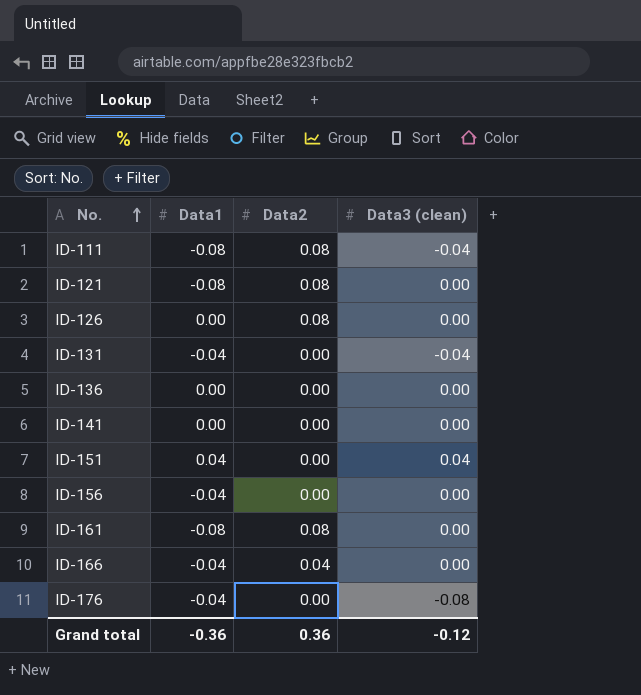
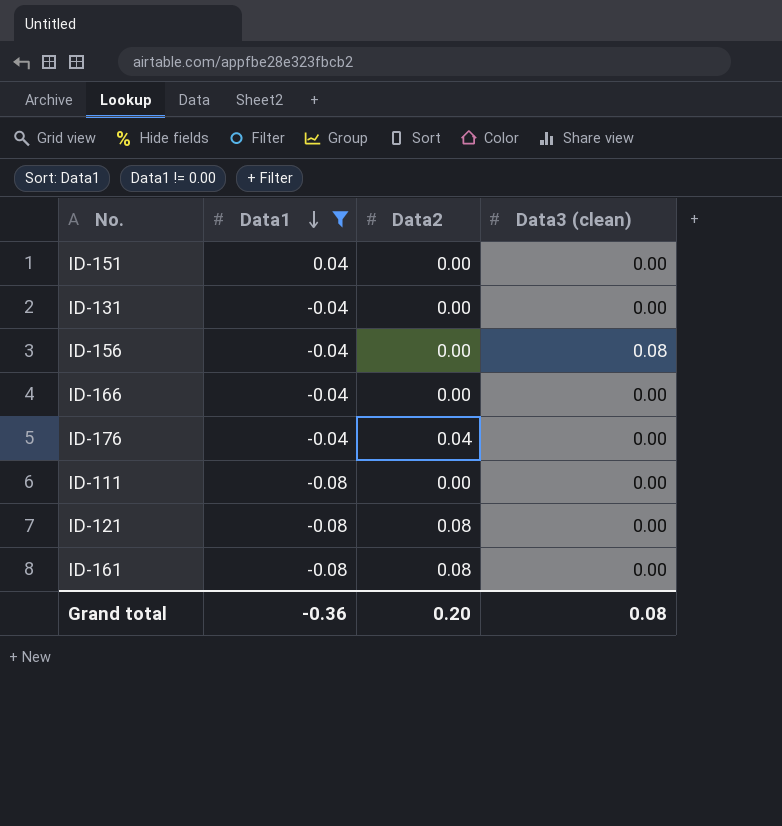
filter: none -> Data1 != 0.00
row order: No. ascending -> Data1 descending
ID-151 | Data3 (clean): 0.04 -> 0.00
ID-131 | Data3 (clean): -0.04 -> 0.00
ID-156 | Data3 (clean): 0.00 -> 0.08
ID-166 | Data2: 0.04 -> 0.00
ID-176 | Data2: 0.00 -> 0.04
ID-176 | Data3 (clean): -0.08 -> 0.00
ID-111 | Data2: 0.08 -> 0.00
ID-111 | Data3 (clean): -0.04 -> 0.00
Grand total | Data2: 0.36 -> 0.20
Grand total | Data3 (clean): -0.12 -> 0.08

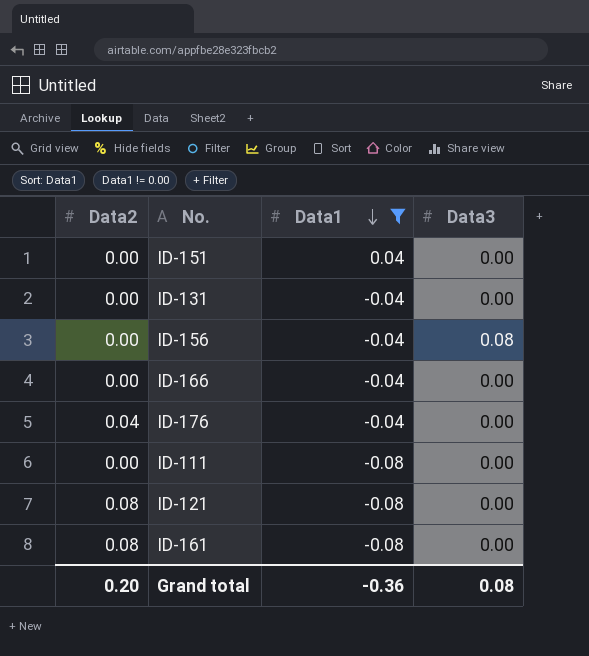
column Data2 | position: 3 -> 1
column name: Data3 (clean) -> Data3

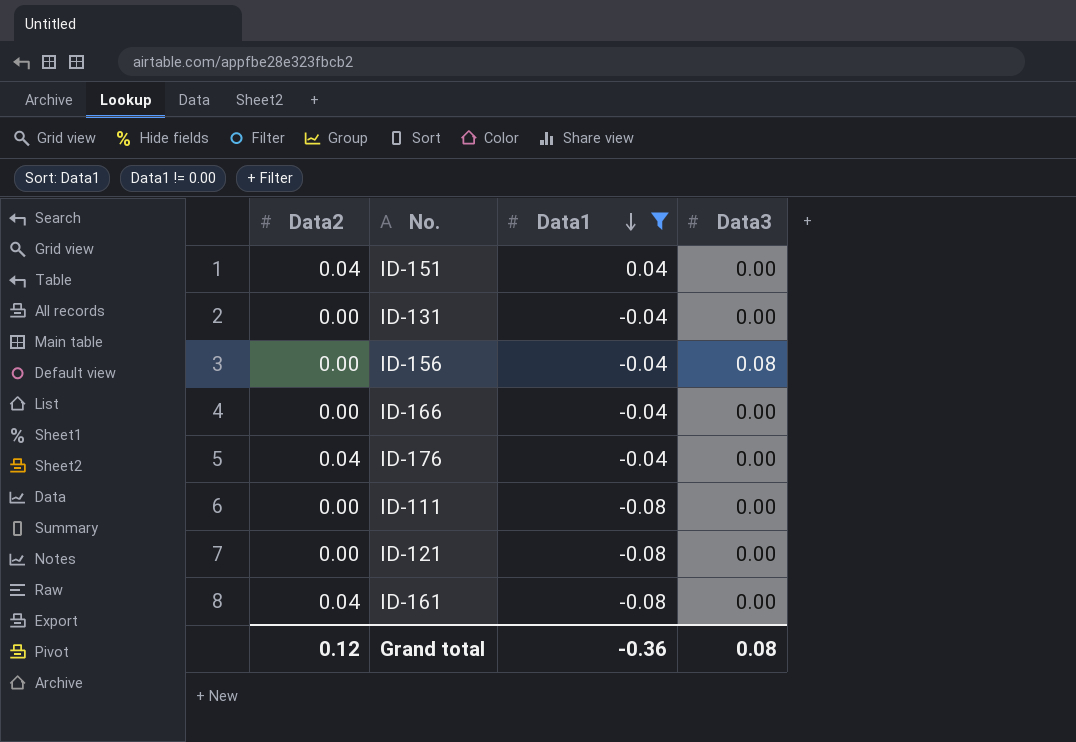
ID-151 | Data2: 0.00 -> 0.04
ID-121 | Data2: 0.08 -> 0.00
ID-161 | Data2: 0.08 -> 0.04
Grand total | Data2: 0.20 -> 0.12

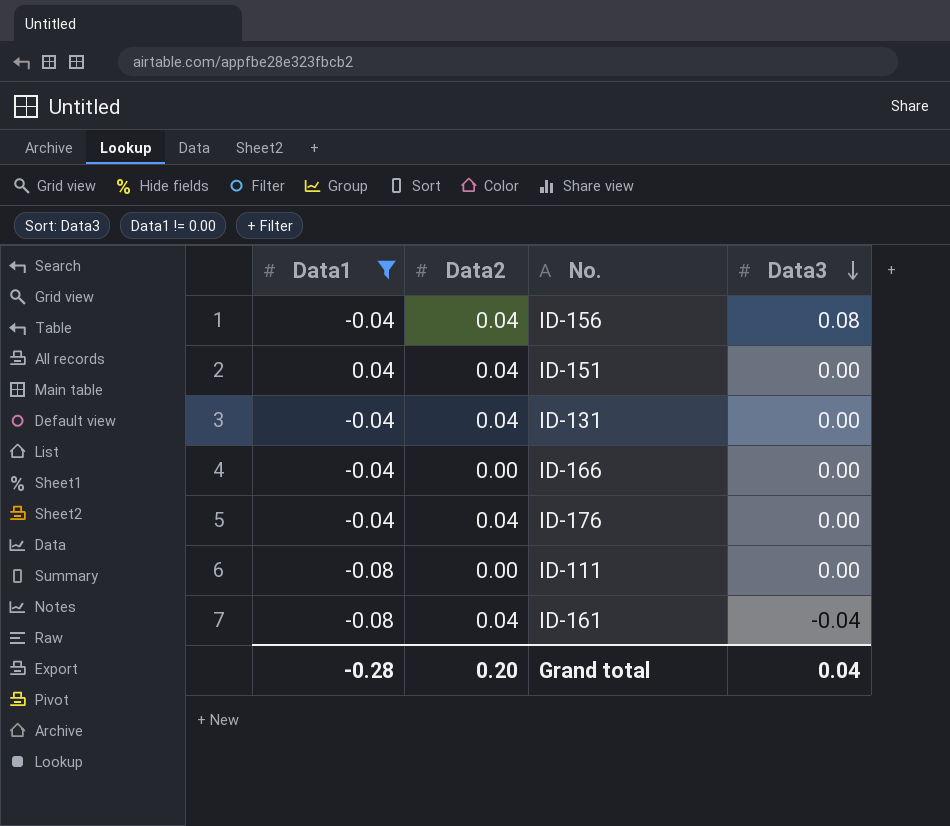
row order: Data1 descending -> Data3 descending
column Data1 | position: 3 -> 1
row ID-121: 0.00 | -0.08 | 0.00 -> none
ID-156 | Data2: 0.00 -> 0.04
ID-131 | Data2: 0.00 -> 0.04
ID-161 | Data3: 0.00 -> -0.04
Grand total | Data1: -0.36 -> -0.28
Grand total | Data2: 0.12 -> 0.20
Grand total | Data3: 0.08 -> 0.04

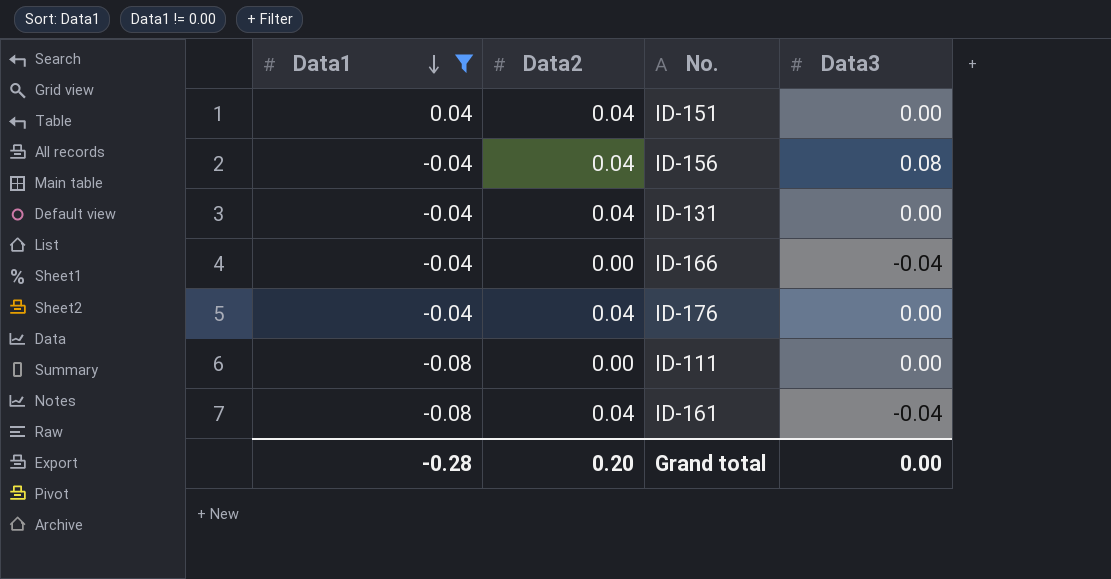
row order: Data3 descending -> Data1 descending
ID-166 | Data3: 0.00 -> -0.04
Grand total | Data3: 0.04 -> 0.00

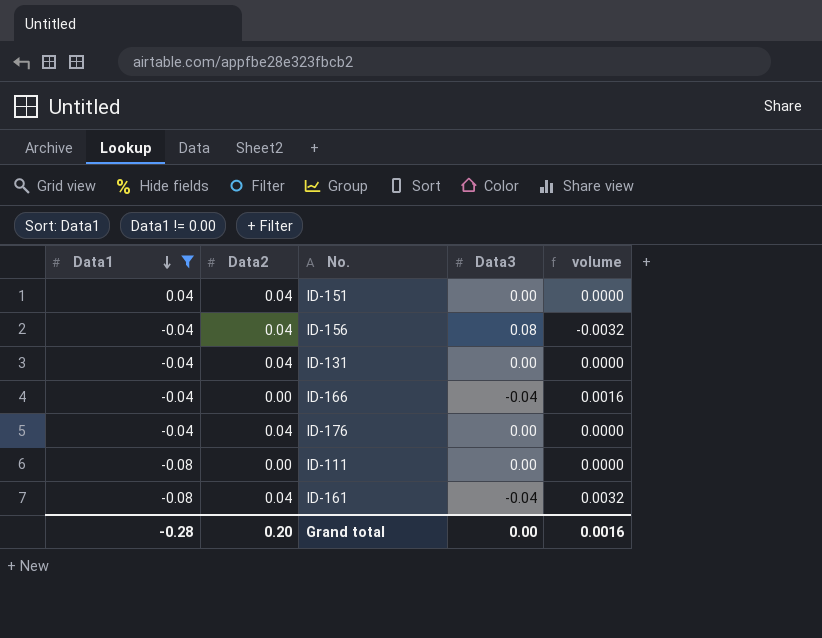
column volume | formula: none -> [Data1] * [Data3]

